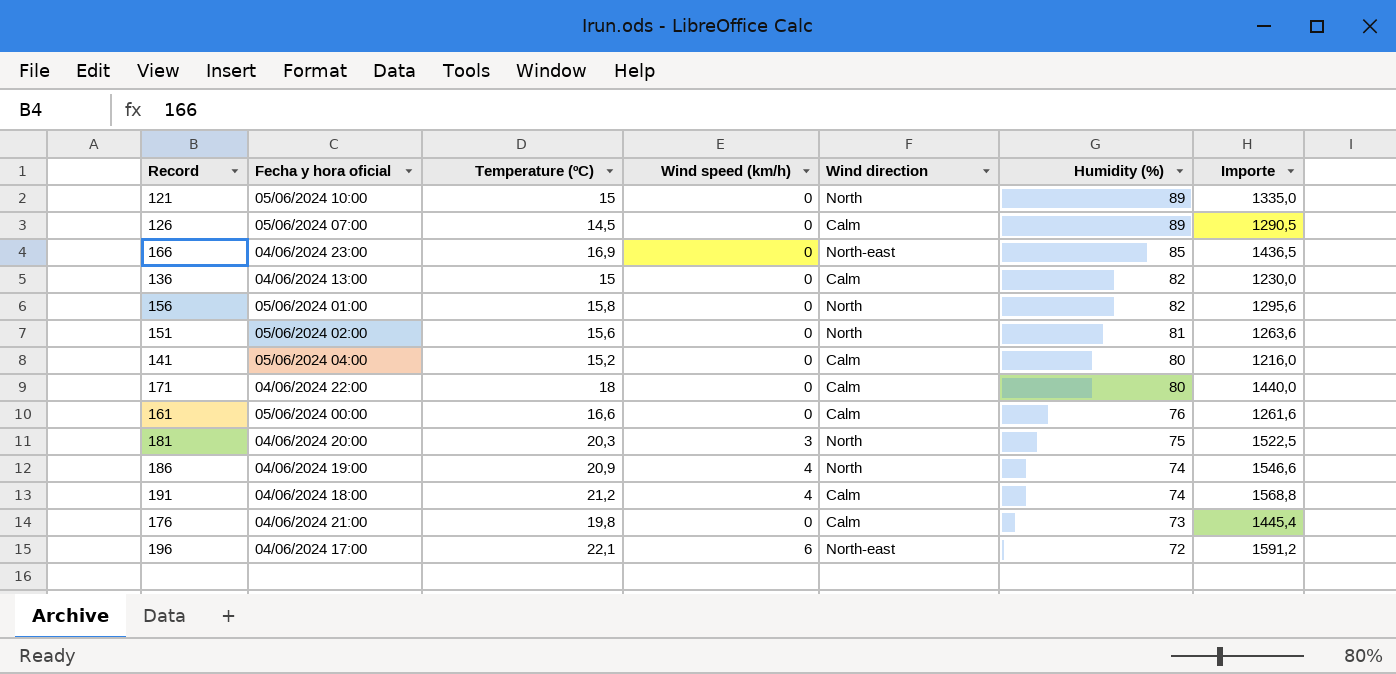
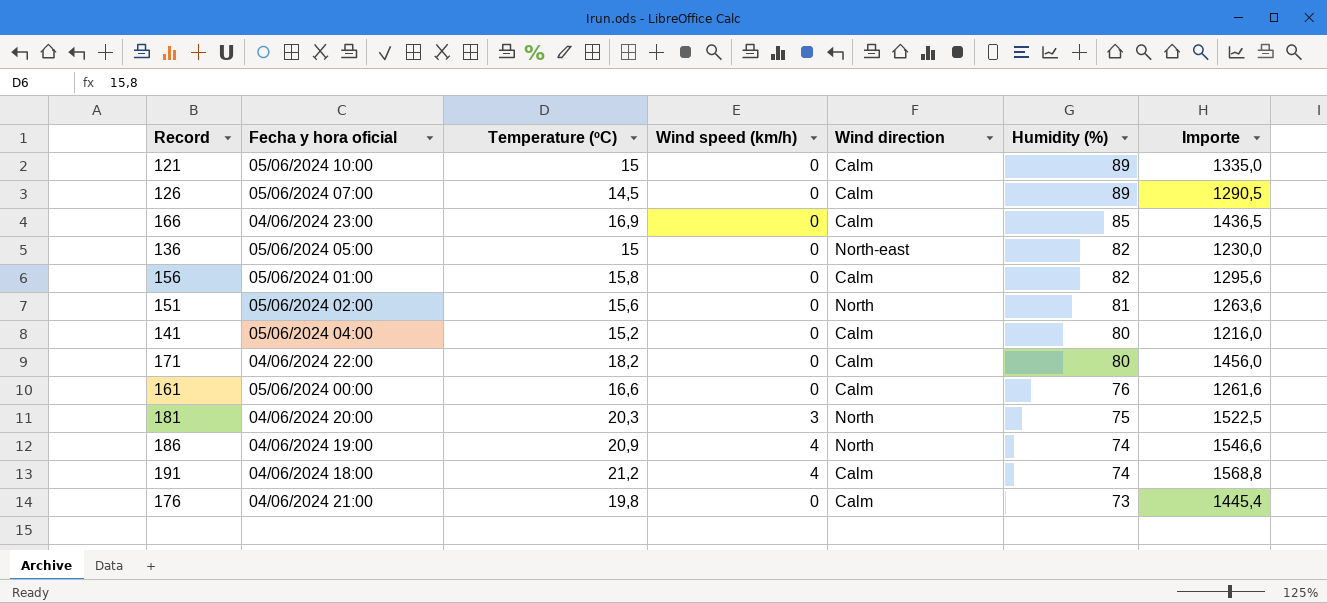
row 196: 04/06/2024 17:00 | 22,1 | 6 | North-east | 72 | 1591,2 -> none
121 | Wind direction: North -> Calm
166 | Wind direction: North-east -> Calm
136 | Fecha y hora oficial: 04/06/2024 13:00 -> 05/06/2024 05:00
136 | Wind direction: Calm -> North-east
156 | Wind direction: North -> Calm
171 | Temperature (ºC): 18 -> 18,2
171 | Importe: 1440,0 -> 1456,0

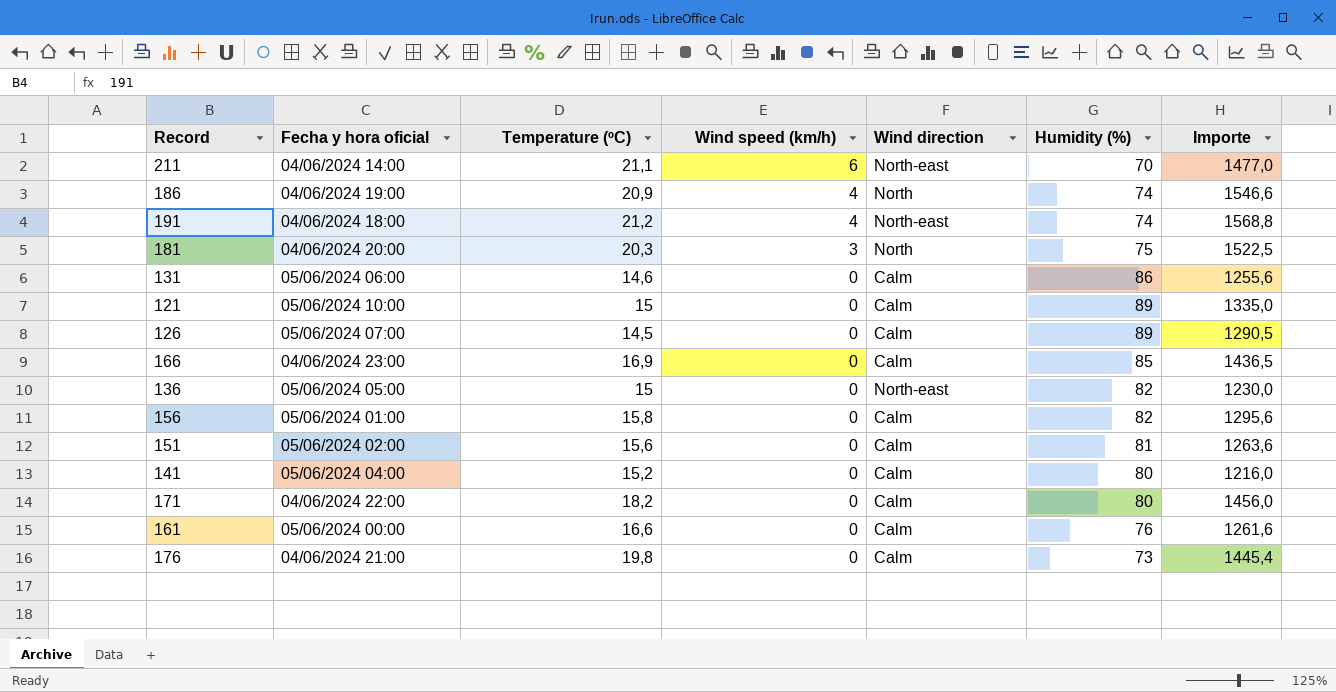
row order: Humidity (%) descending -> Wind speed (km/h) descending
row 211: none -> 04/06/2024 14:00 | 21,1 | 6 | North-east | 70 | 1477,0
191 | Wind direction: Calm -> North-east
row 131: none -> 05/06/2024 06:00 | 14,6 | 0 | Calm | 86 | 1255,6
151 | Wind direction: North -> Calm

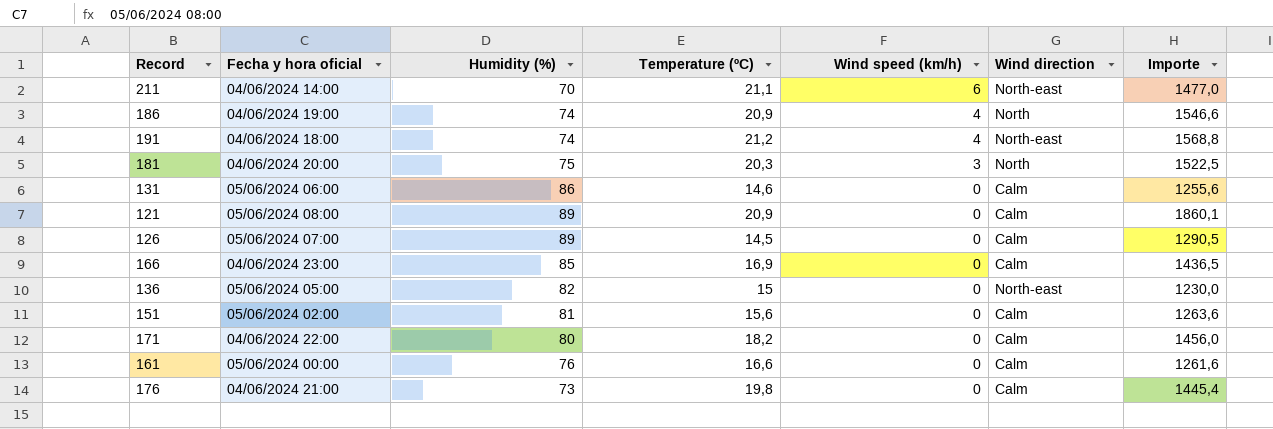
column Humidity (%) | position: 6 -> 3
row 156: 05/06/2024 01:00 | 15,8 | 0 | Calm | 82 | 1295,6 -> none
row 141: 05/06/2024 04:00 | 15,2 | 0 | Calm | 80 | 1216,0 -> none
121 | Fecha y hora oficial: 05/06/2024 10:00 -> 05/06/2024 08:00
121 | Temperature (ºC): 15 -> 20,9
121 | Importe: 1335,0 -> 1860,1

